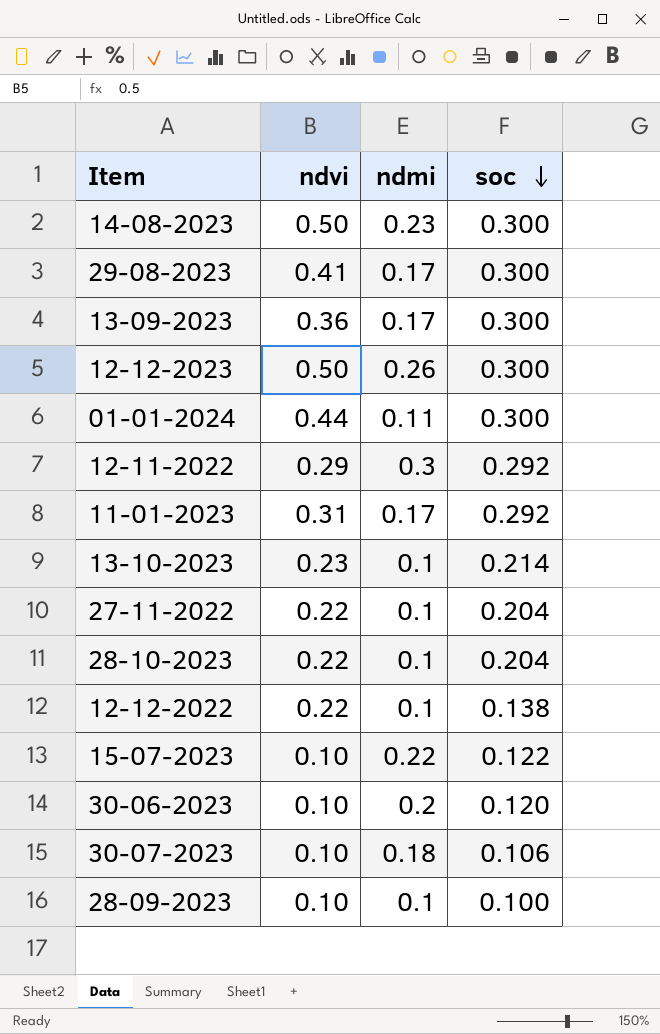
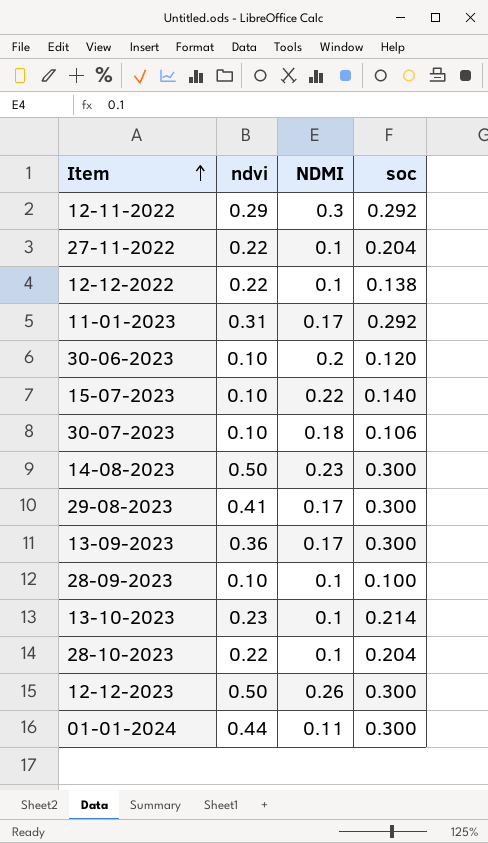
row order: soc descending -> Item ascending
column name: ndmi -> NDMI
15-07-2023 | soc: 0.122 -> 0.140

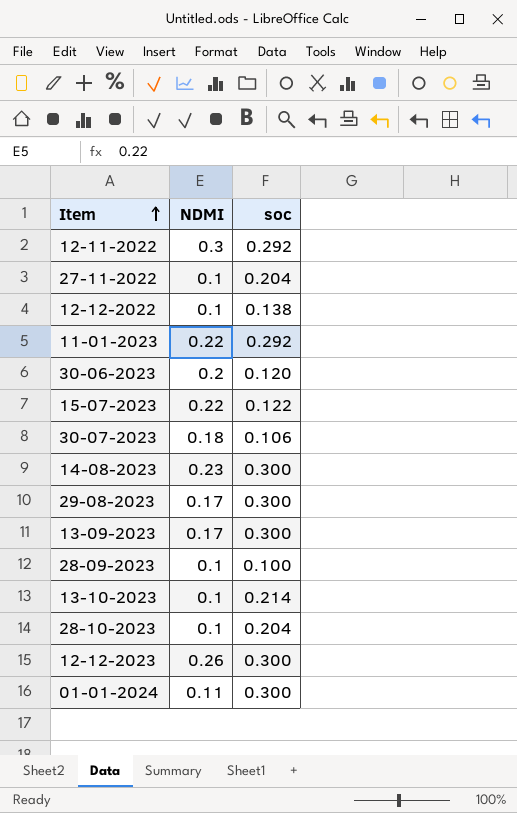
column ndvi | position: 2 -> none
11-01-2023 | NDMI: 0.17 -> 0.22
15-07-2023 | soc: 0.140 -> 0.122

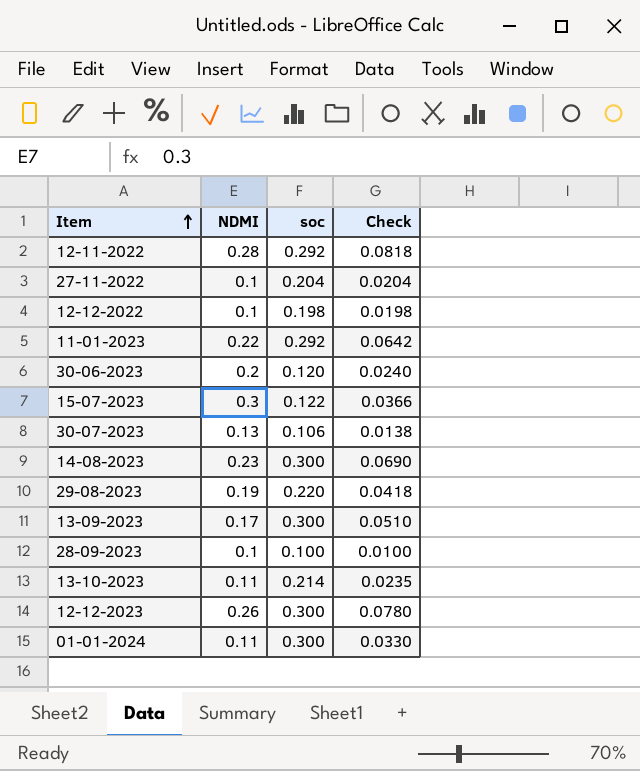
column Check | formula: none -> [NDMI] * [soc]
row 28-10-2023: 0.1 | 0.204 -> none
12-11-2022 | NDMI: 0.3 -> 0.28
12-12-2022 | soc: 0.138 -> 0.198
15-07-2023 | NDMI: 0.22 -> 0.3
30-07-2023 | NDMI: 0.18 -> 0.13
29-08-2023 | NDMI: 0.17 -> 0.19
29-08-2023 | soc: 0.300 -> 0.220
13-10-2023 | NDMI: 0.1 -> 0.11

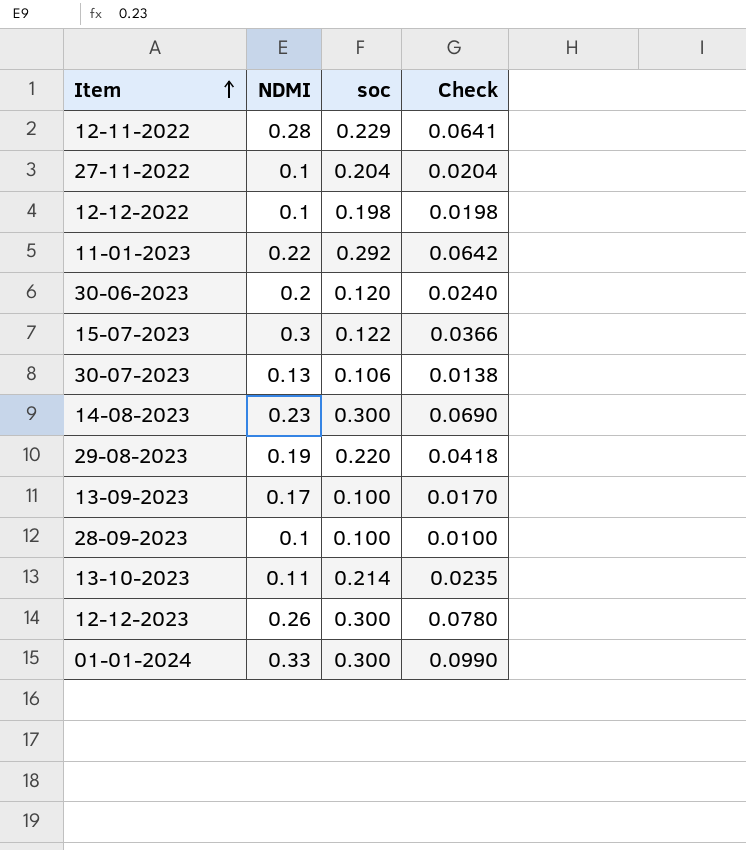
12-11-2022 | soc: 0.292 -> 0.229
12-11-2022 | Check: 0.0818 -> 0.0641
13-09-2023 | soc: 0.300 -> 0.100
13-09-2023 | Check: 0.0510 -> 0.0170
01-01-2024 | NDMI: 0.11 -> 0.33
01-01-2024 | Check: 0.0330 -> 0.0990

